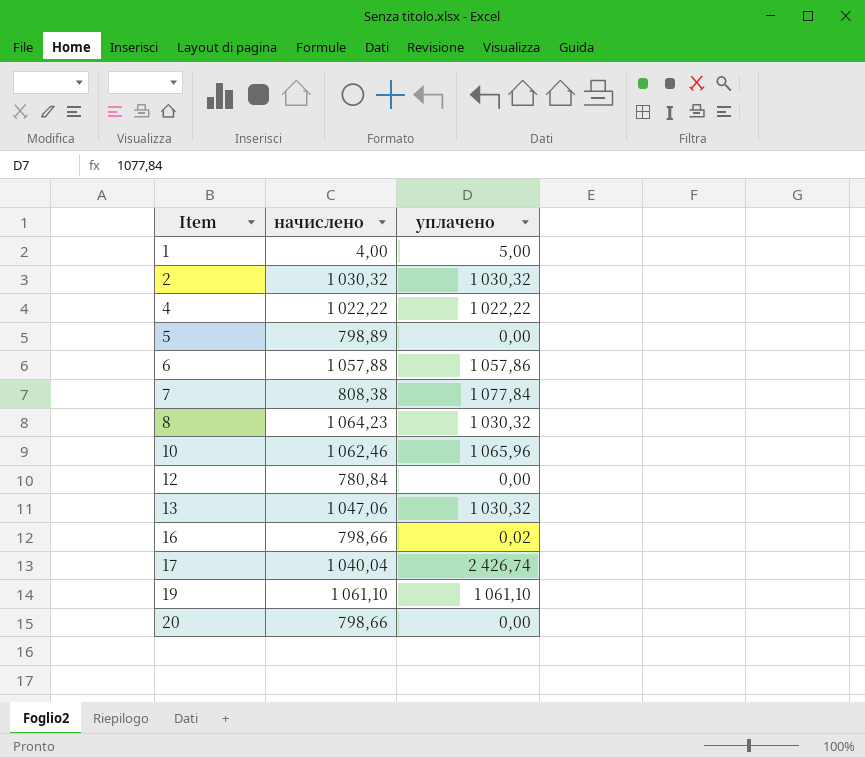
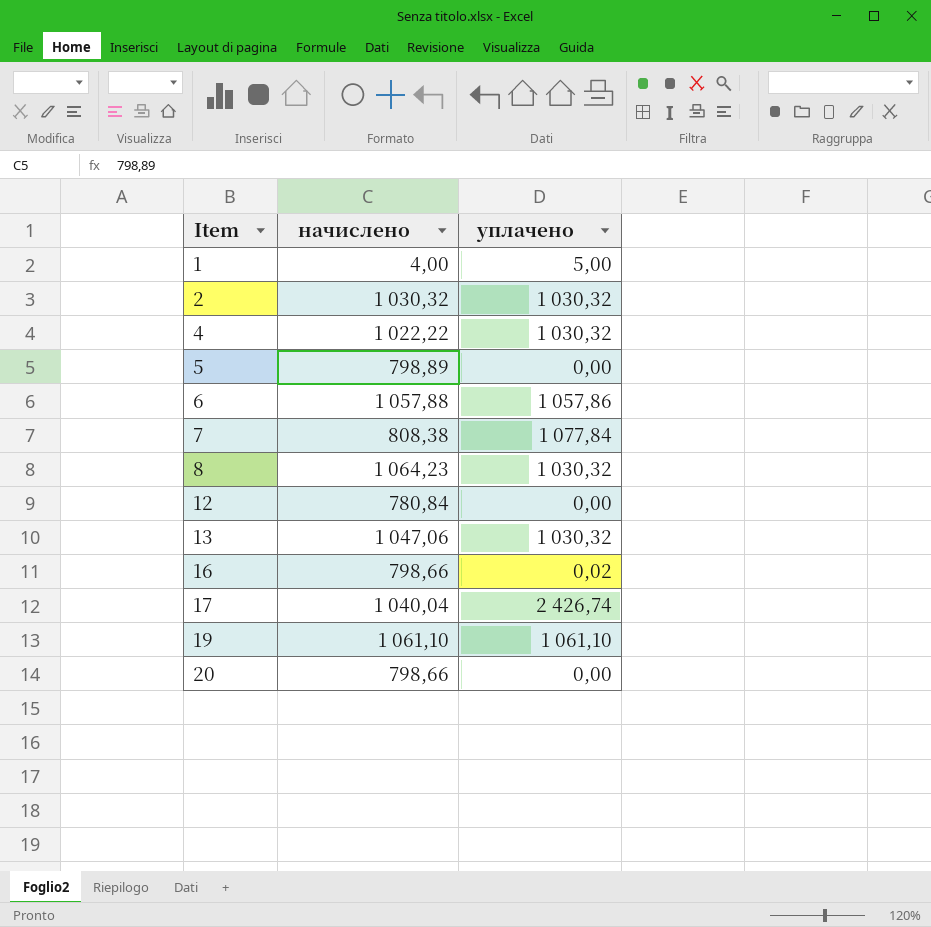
row 10: 1 062,46 | 1 065,96 -> none
4 | уплачено: 1 022,22 -> 1 030,32

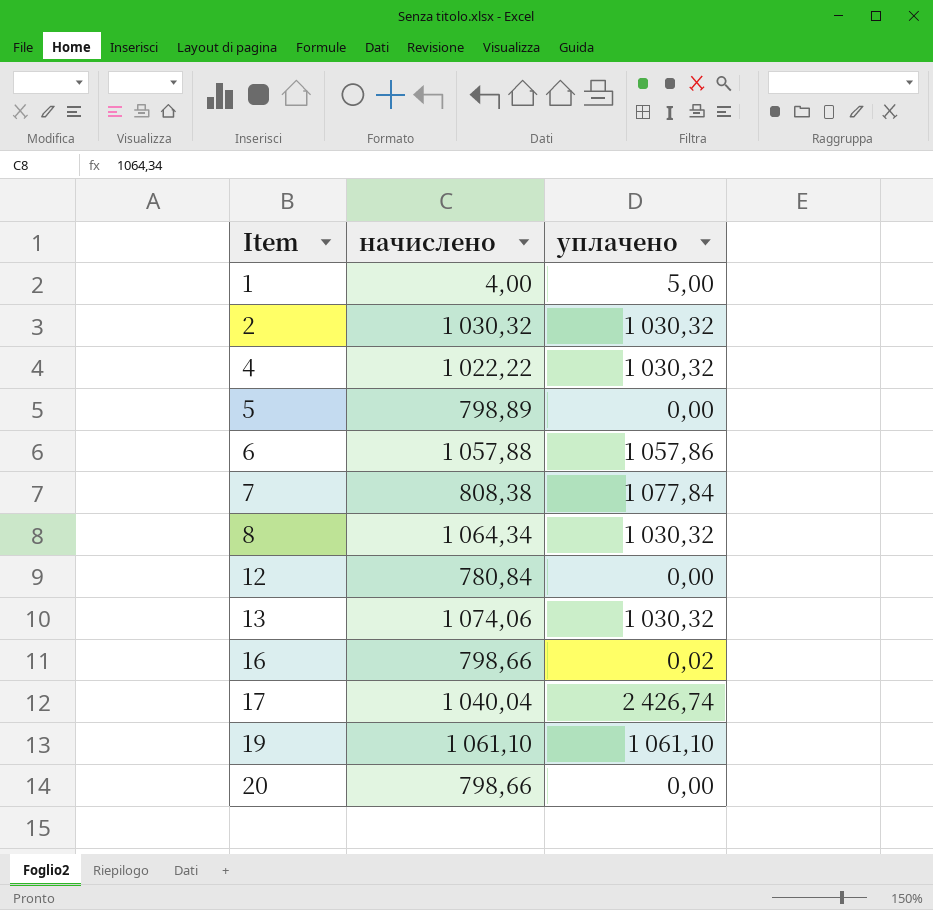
8 | начислено: 1 064,23 -> 1 064,34
13 | начислено: 1 047,06 -> 1 074,06

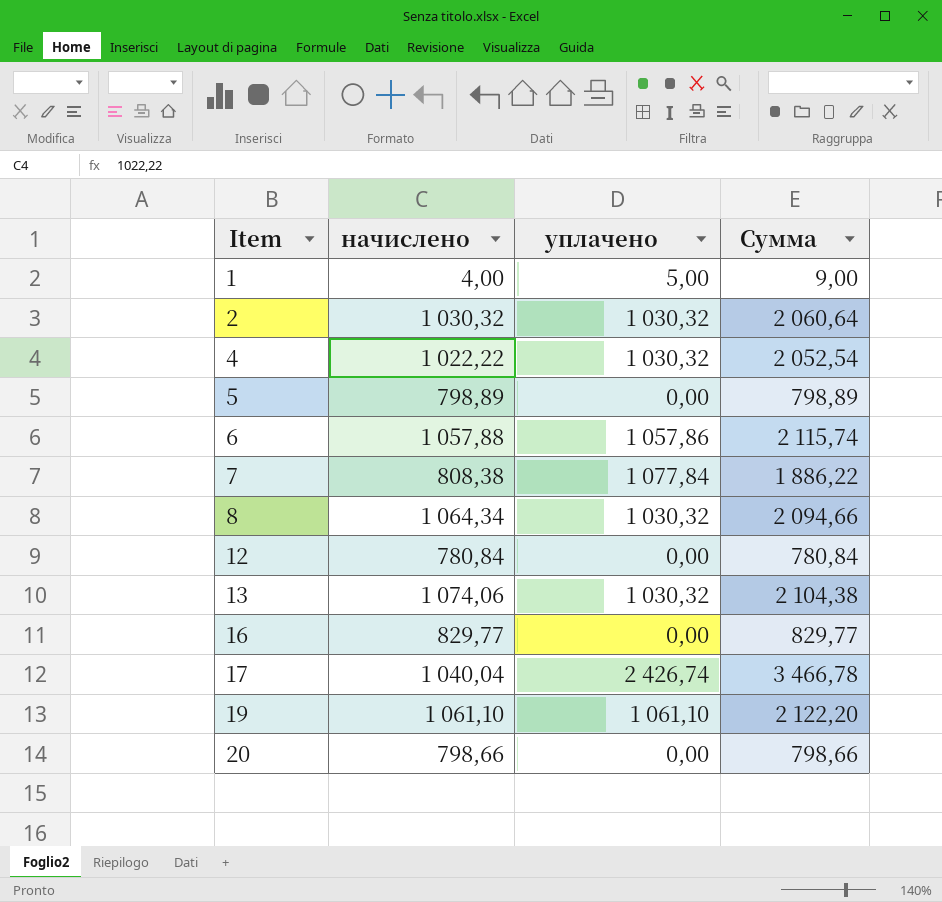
column Сумма | formula: none -> [начислено] + [уплачено]
16 | начислено: 798,66 -> 829,77
16 | уплачено: 0,02 -> 0,00

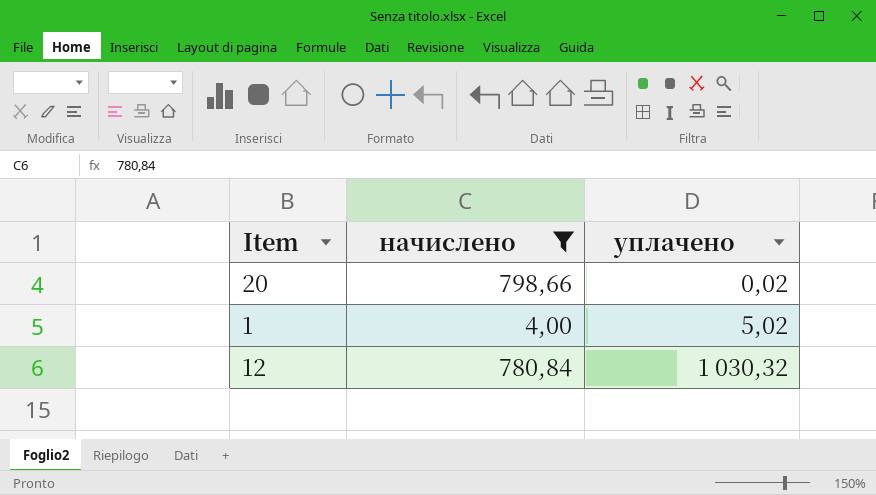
filter: none -> начислено <= 798,66
row order: Item ascending -> уплачено ascending
column Сумма | formula: [начислено] + [уплачено] -> none
20 | уплачено: 0,00 -> 0,02
1 | уплачено: 5,00 -> 5,02
12 | уплачено: 0,00 -> 1 030,32

